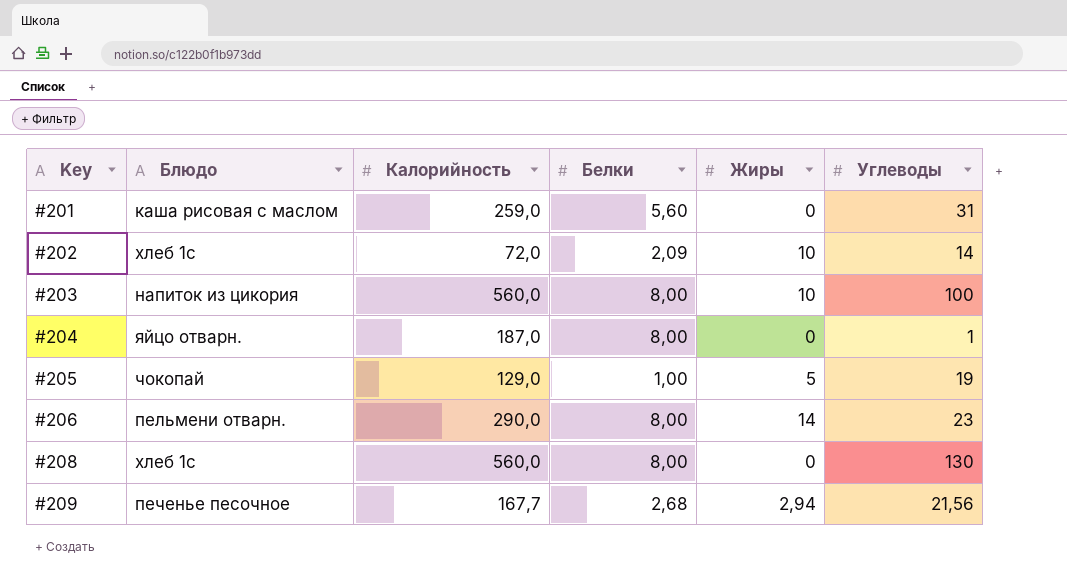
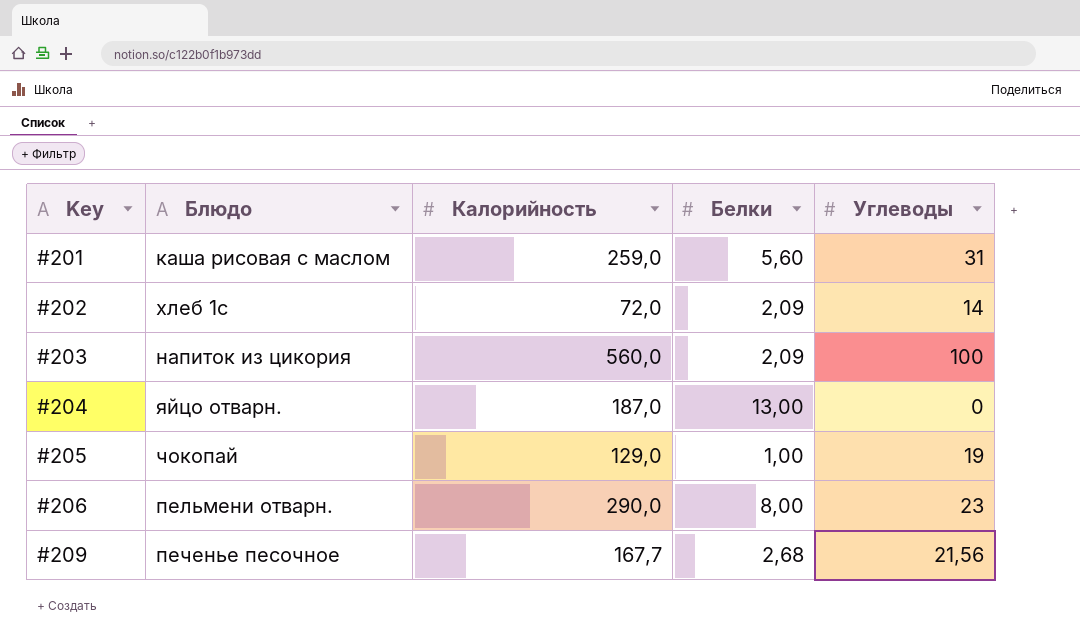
column Жиры | position: 5 -> none
row #208: хлеб 1с | 560,0 | 8,00 | 0 | 130 -> none
#203 | Белки: 8,00 -> 2,09
#204 | Белки: 8,00 -> 13,00
#204 | Углеводы: 1 -> 0

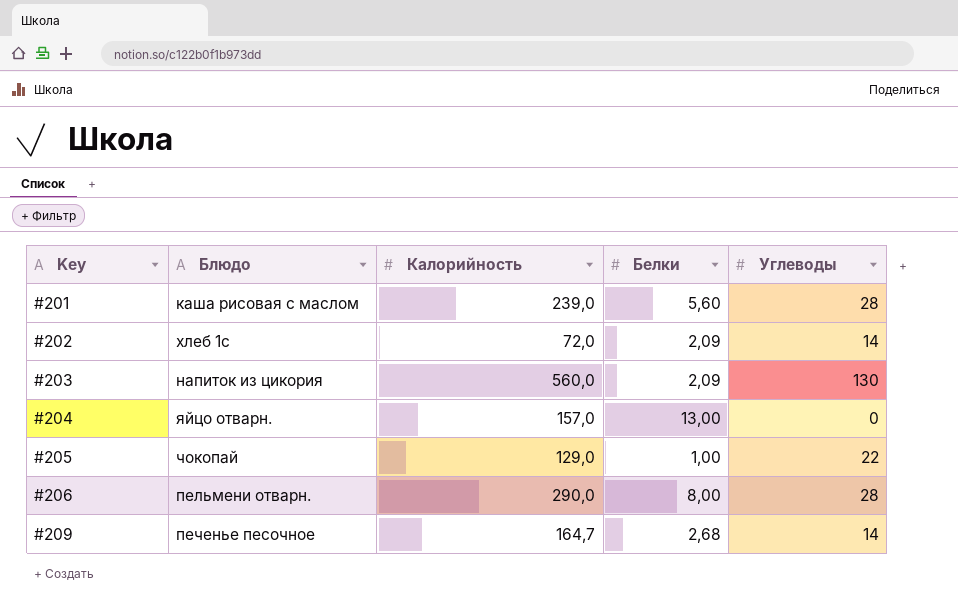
#201 | Калорийность: 259,0 -> 239,0
#201 | Углеводы: 31 -> 28
#203 | Углеводы: 100 -> 130
#204 | Калорийность: 187,0 -> 157,0
#205 | Углеводы: 19 -> 22
#206 | Углеводы: 23 -> 28
#209 | Калорийность: 167,7 -> 164,7
#209 | Углеводы: 21,56 -> 14

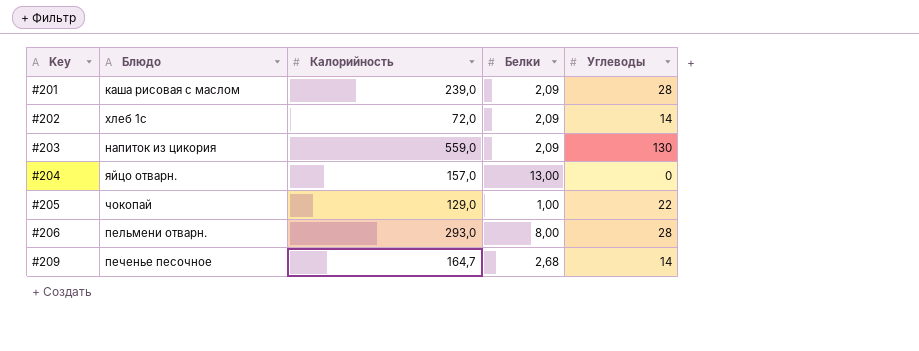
#201 | Белки: 5,60 -> 2,09
#203 | Калорийность: 560,0 -> 559,0
#206 | Калорийность: 290,0 -> 293,0

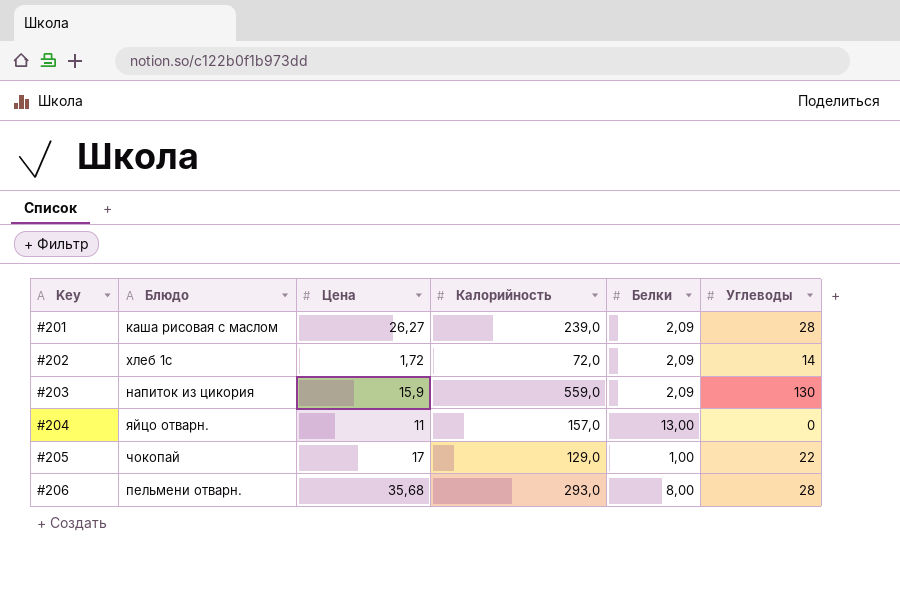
column Цена | position: none -> 3
row #209: печенье песочное | 164,7 | 2,68 | 14 -> none

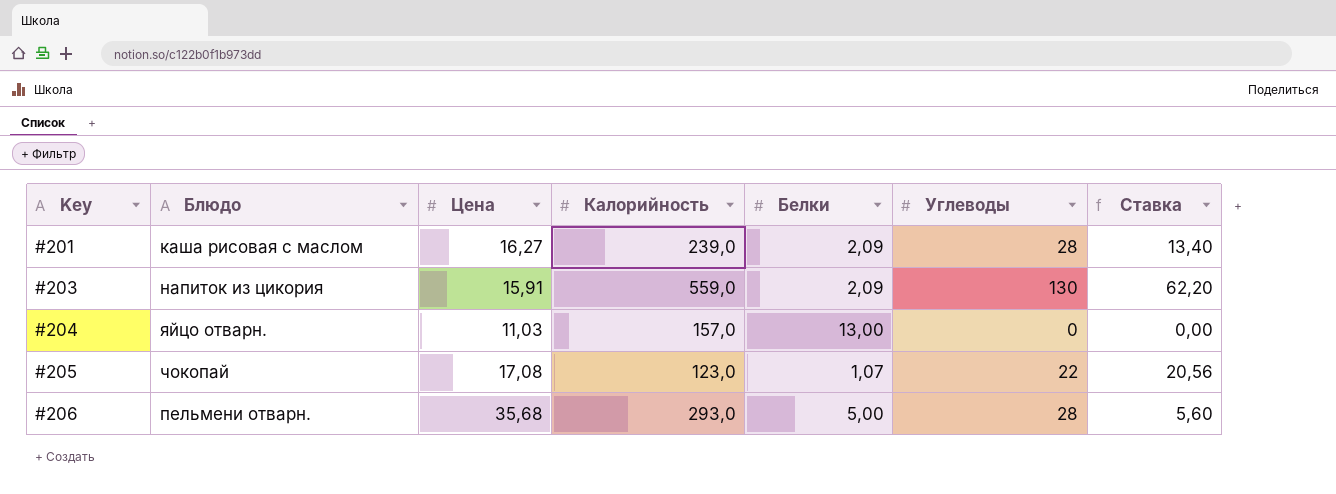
column Ставка | formula: none -> [Углеводы] / [Белки]
row #202: хлеб 1с | 1,72 | 72,0 | 2,09 | 14 -> none
#201 | Цена: 26,27 -> 16,27
#203 | Цена: 15,9 -> 15,91
#204 | Цена: 11 -> 11,03
#205 | Цена: 17 -> 17,08
#205 | Калорийность: 129,0 -> 123,0
#205 | Белки: 1,00 -> 1,07
#206 | Белки: 8,00 -> 5,00

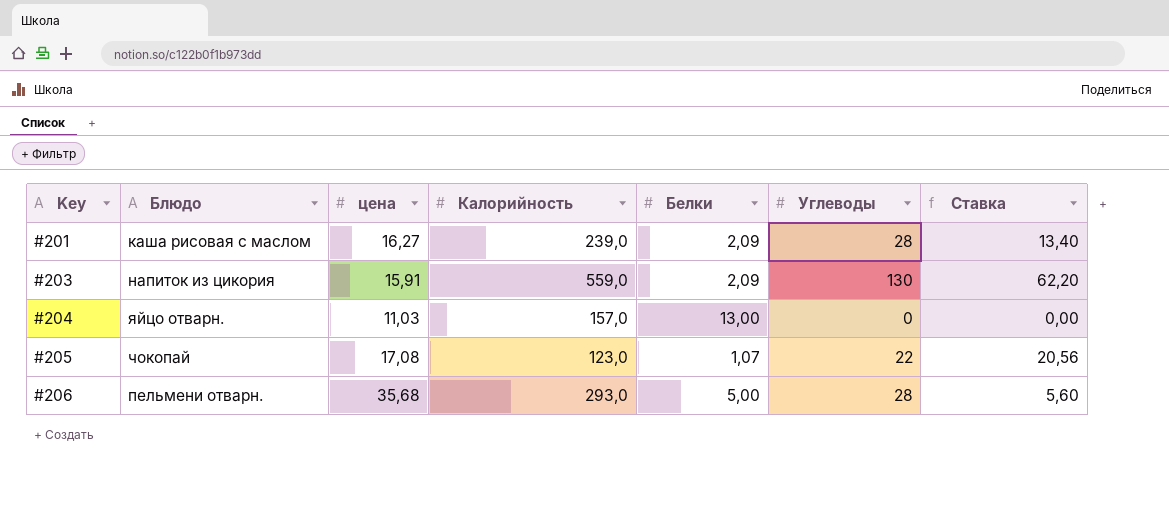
column name: Цена -> цена

